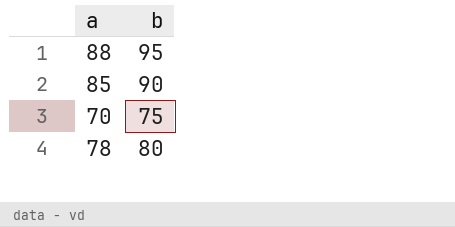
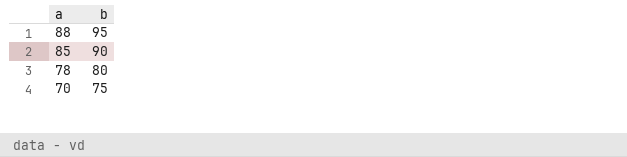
row order: none -> a descending

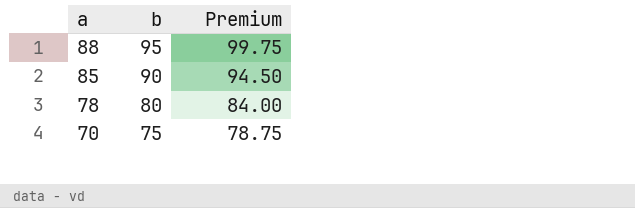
column Premium | formula: none -> [b] * 1.05

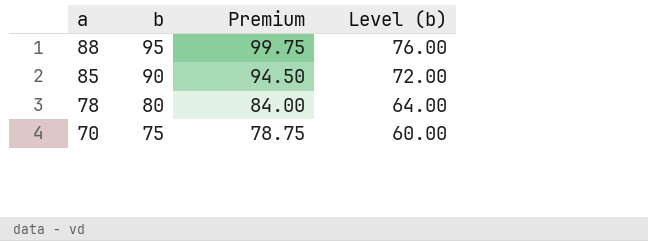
column Level (b) | formula: none -> [b] * 0.8

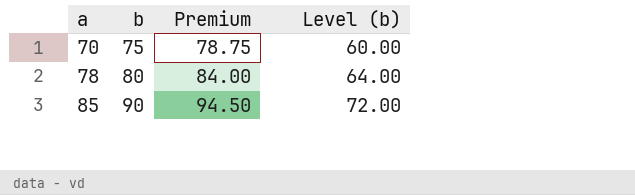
row order: a descending -> a ascending
row 88: 95 | 99.75 | 76.00 -> none

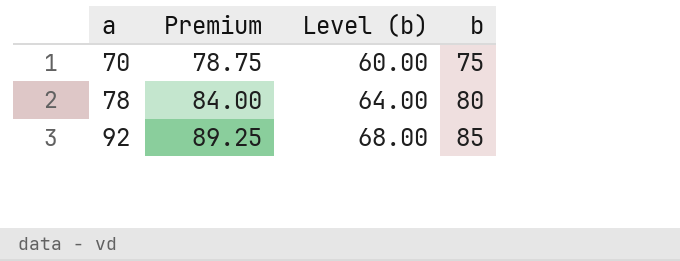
column b | position: 2 -> 4
row 85: 90 | 94.50 | 72.00 -> none
row 92: none -> 89.25 | 68.00 | 85

